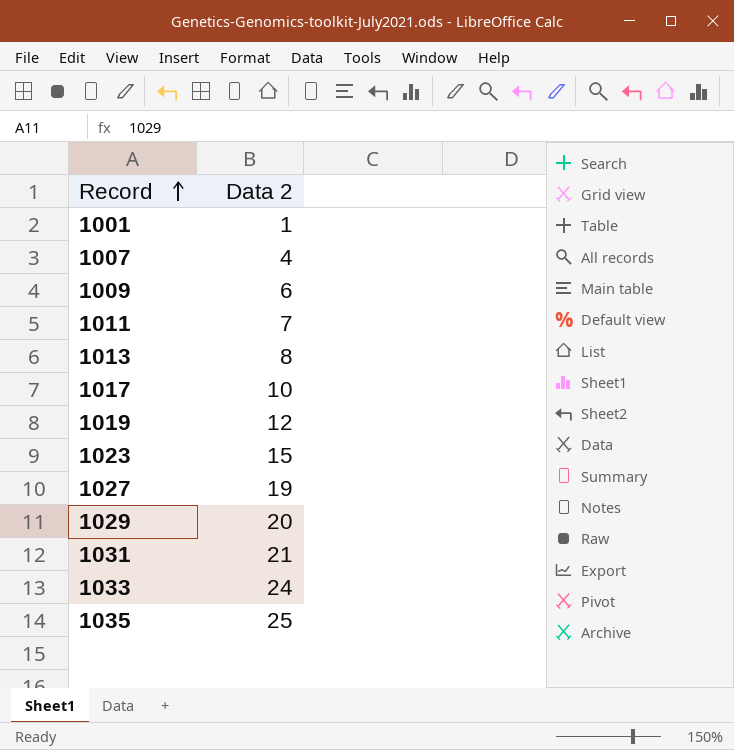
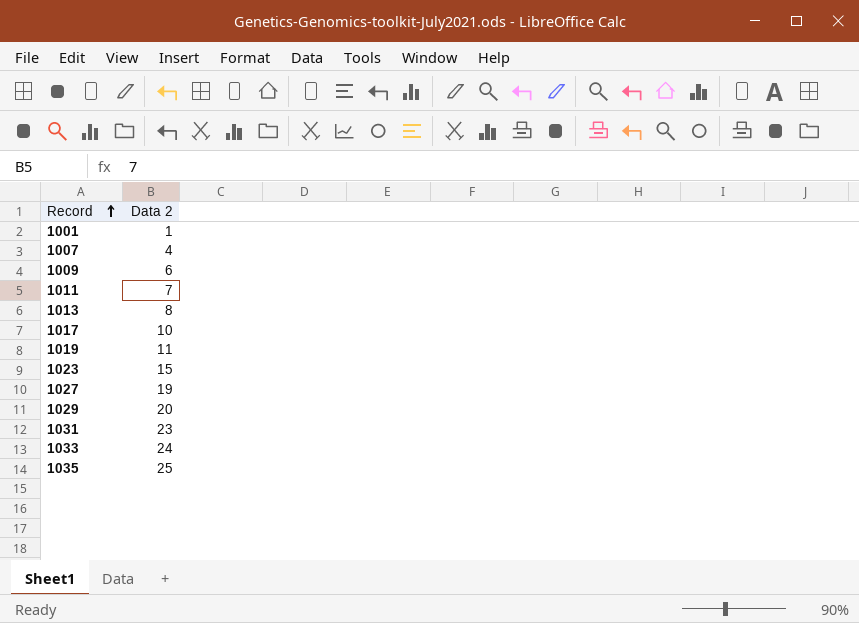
1019 | Data 2: 12 -> 11
1031 | Data 2: 21 -> 23

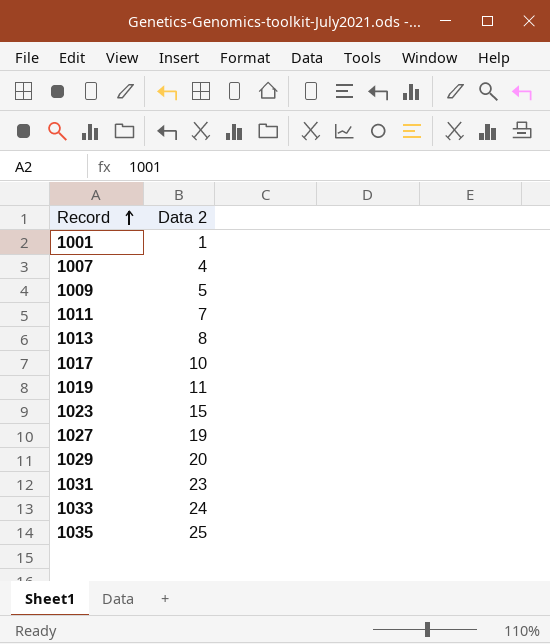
1009 | Data 2: 6 -> 5

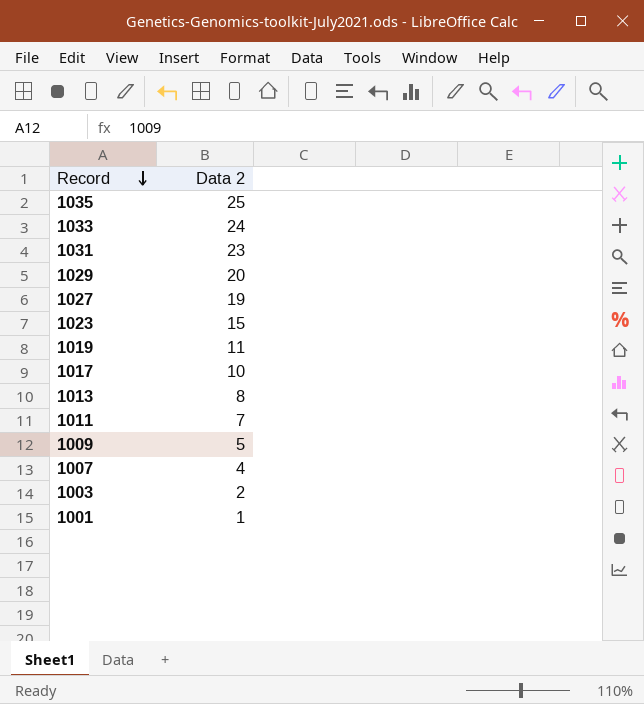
row order: Record ascending -> Record descending
row 1003: none -> 2

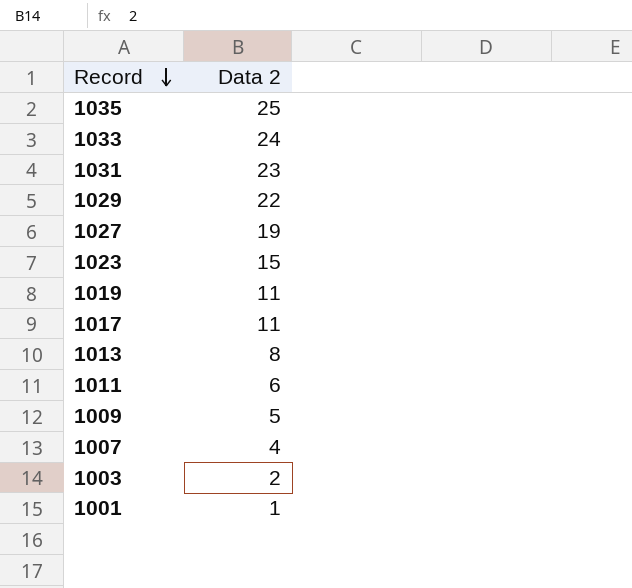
1029 | Data 2: 20 -> 22
1017 | Data 2: 10 -> 11
1011 | Data 2: 7 -> 6

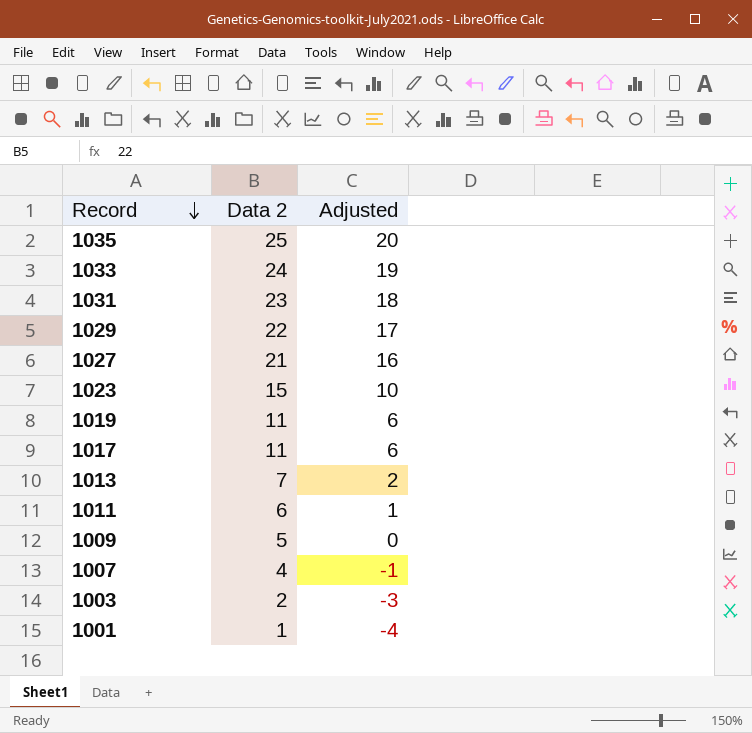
column Adjusted | formula: none -> [Data 2] - 5
1027 | Data 2: 19 -> 21
1013 | Data 2: 8 -> 7

